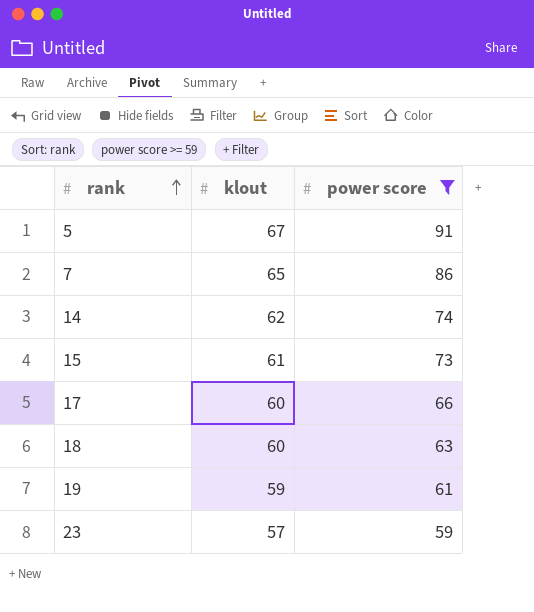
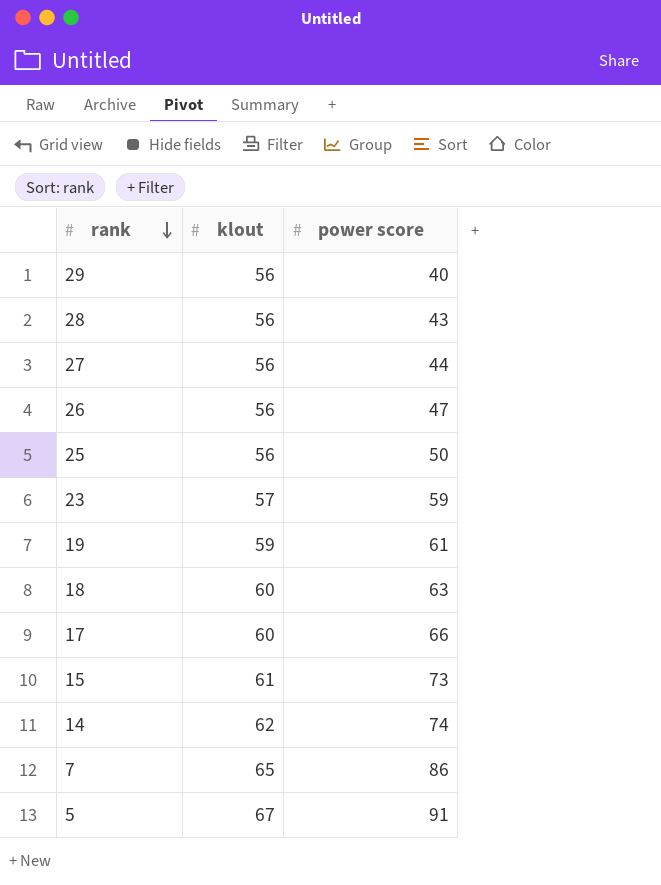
filter: power score >= 59 -> none
row order: rank ascending -> rank descending

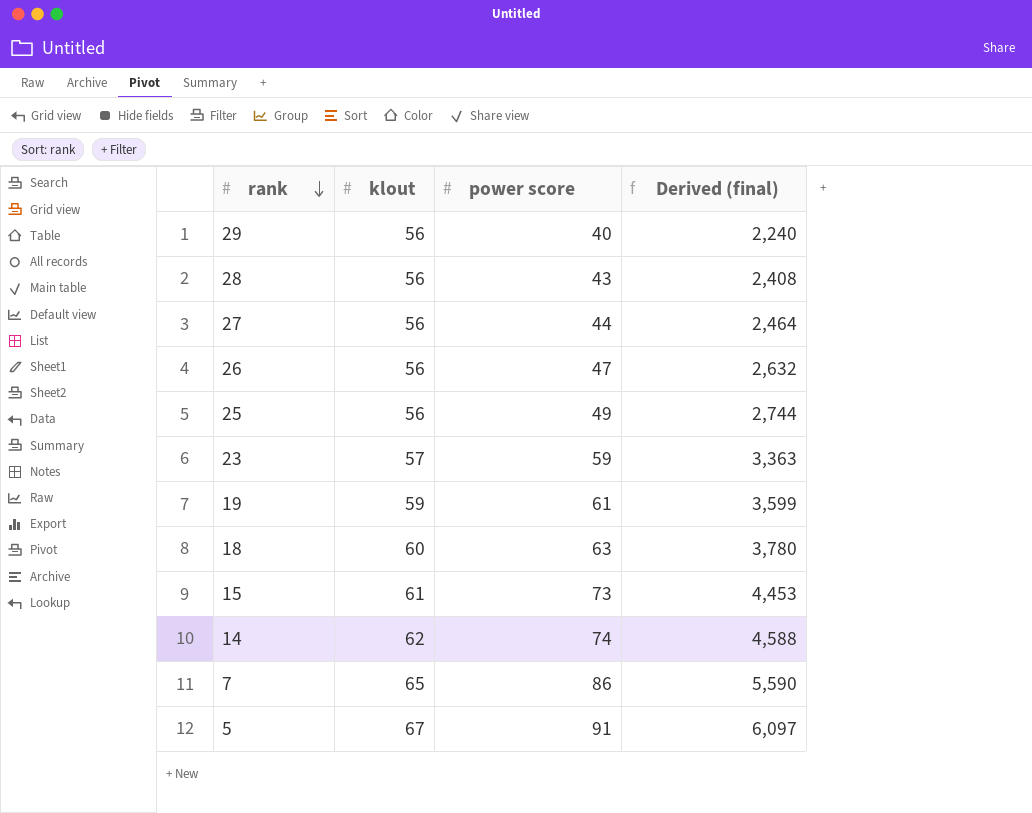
column Derived (final) | formula: none -> [klout] * [power score]
row 17: 60 | 66 -> none
25 | power score: 50 -> 49

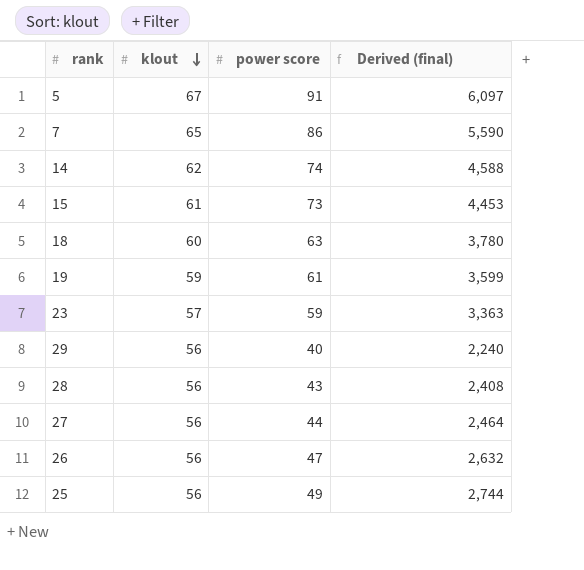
row order: rank descending -> klout descending

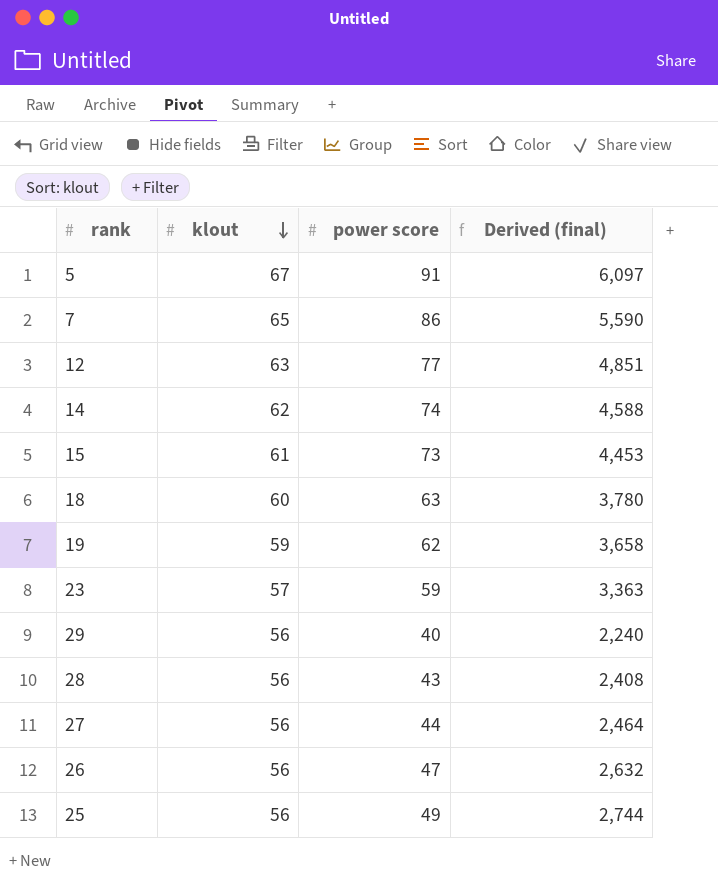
row 12: none -> 63 | 77 | 4,851
19 | power score: 61 -> 62
19 | Derived (final): 3,599 -> 3,658

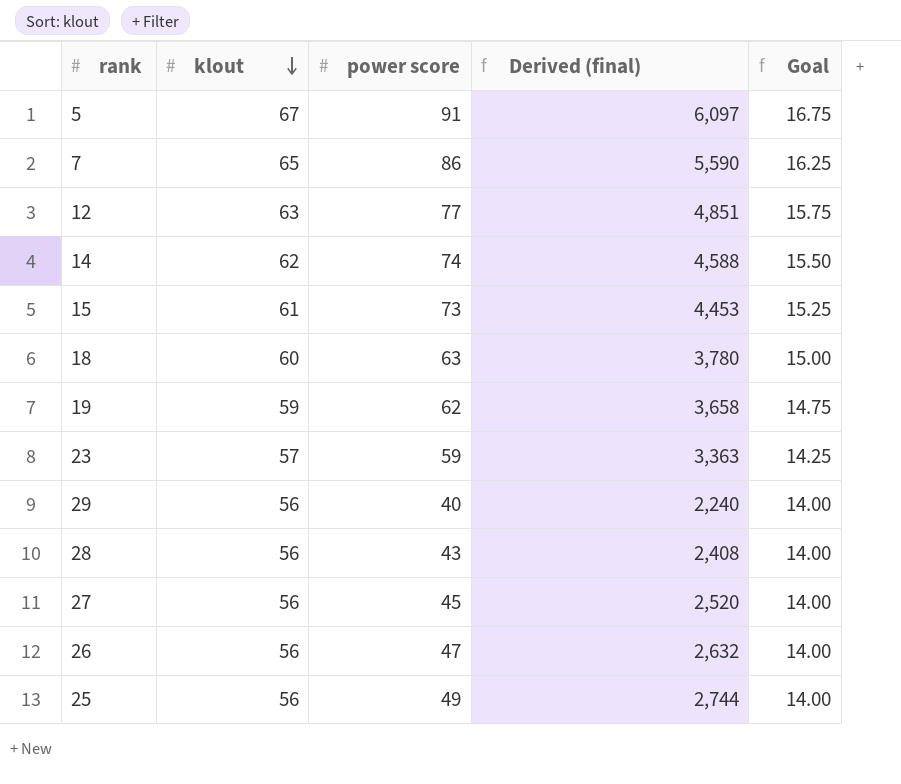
column Goal | formula: none -> [klout] * 0.25
27 | power score: 44 -> 45
27 | Derived (final): 2,464 -> 2,520

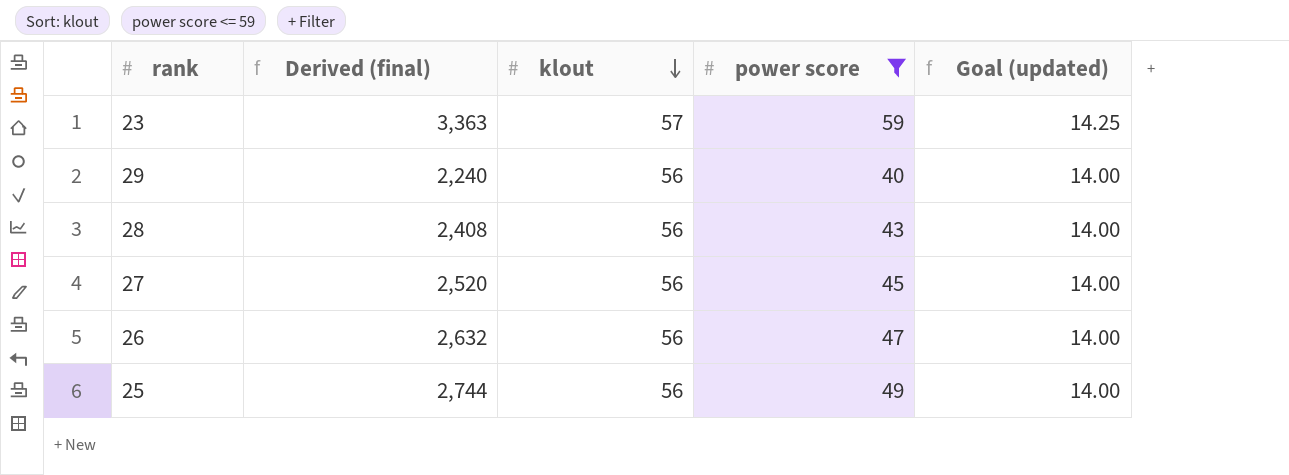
filter: none -> power score <= 59
column Derived (final) | position: 4 -> 2
column name: Goal -> Goal (updated)

